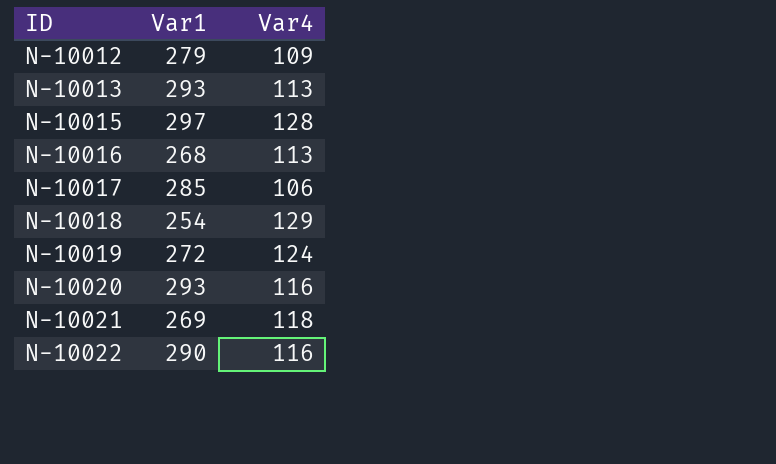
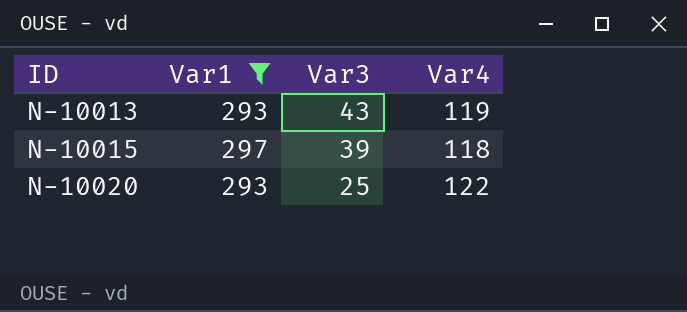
filter: none -> Var1 >= 293
column Var3 | position: none -> 3
N-10013 | Var4: 113 -> 119
N-10015 | Var4: 128 -> 118
N-10020 | Var4: 116 -> 122

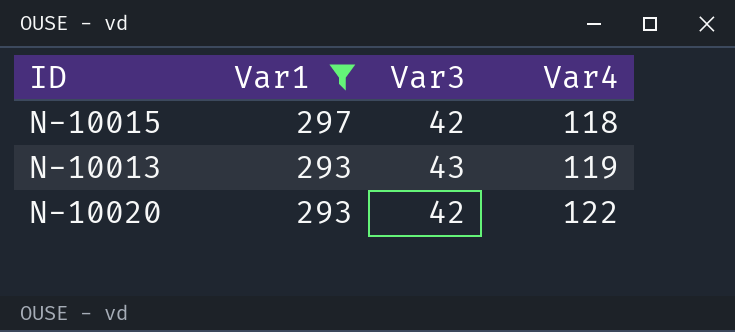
row order: ID ascending -> Var1 descending
N-10015 | Var3: 39 -> 42
N-10020 | Var3: 25 -> 42

